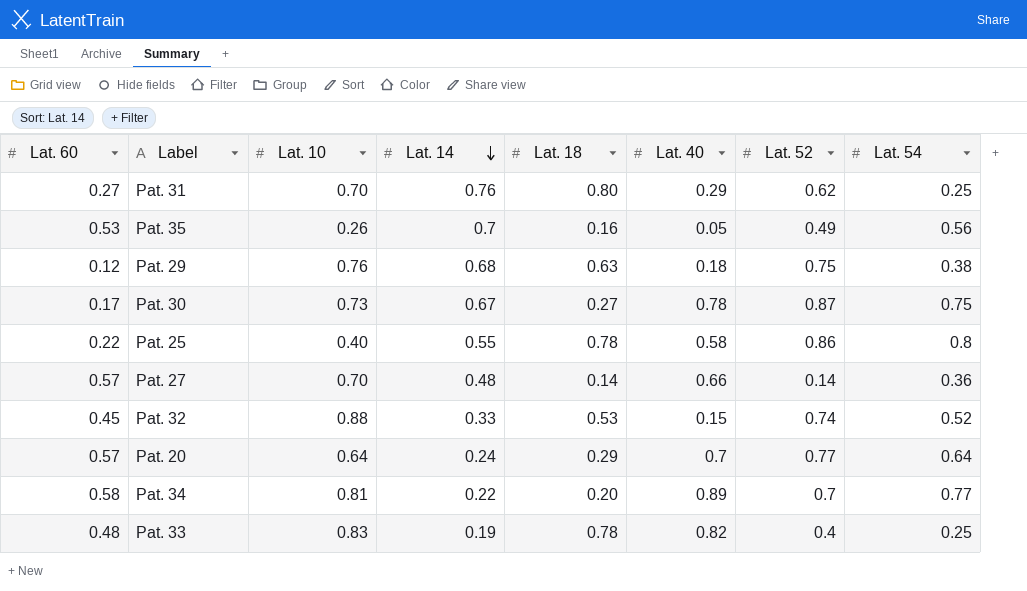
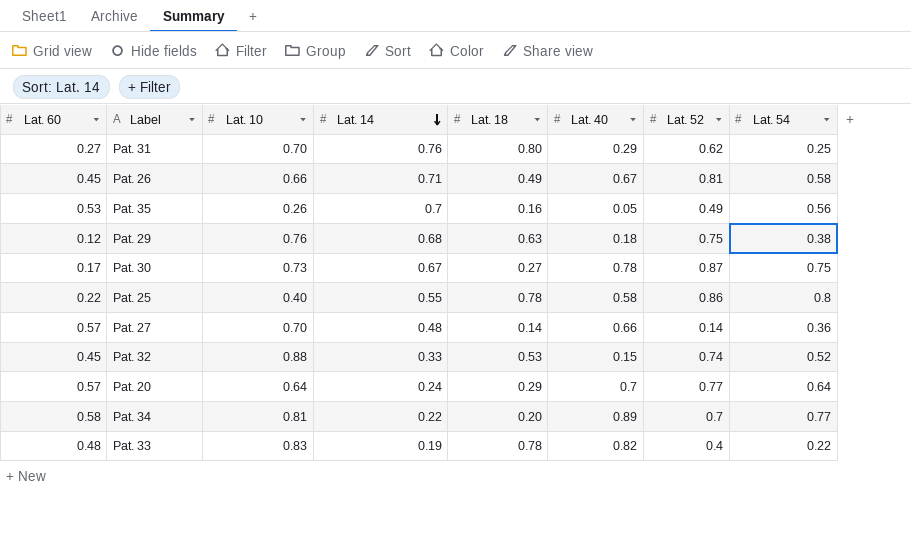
row Pat. 26: none -> 0.45 | 0.66 | 0.71 | 0.49 | 0.67 | 0.81 | 0.58
Pat. 33 | Lat. 54: 0.25 -> 0.22

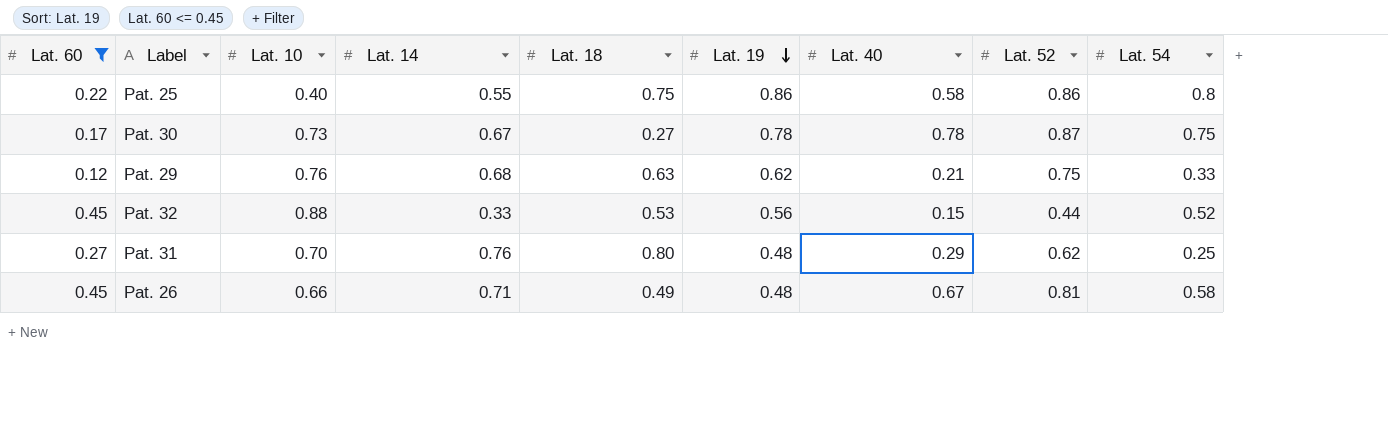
filter: none -> Lat. 60 <= 0.45
row order: Lat. 14 descending -> Lat. 19 descending
column Lat. 19 | position: none -> 6
Pat. 25 | Lat. 18: 0.78 -> 0.75
Pat. 29 | Lat. 40: 0.18 -> 0.21
Pat. 29 | Lat. 54: 0.38 -> 0.33
Pat. 32 | Lat. 52: 0.74 -> 0.44

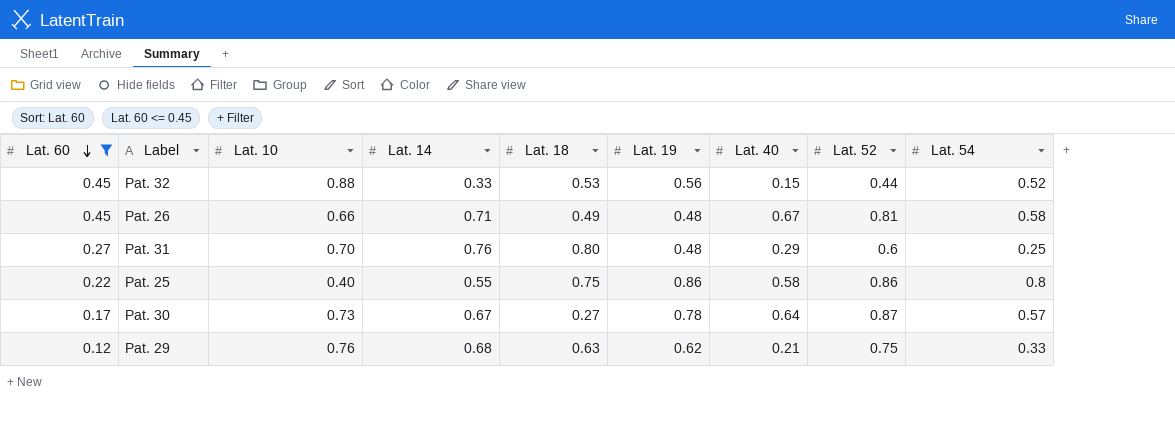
row order: Lat. 19 descending -> Lat. 60 descending
Pat. 31 | Lat. 52: 0.62 -> 0.6
Pat. 30 | Lat. 40: 0.78 -> 0.64
Pat. 30 | Lat. 54: 0.75 -> 0.57

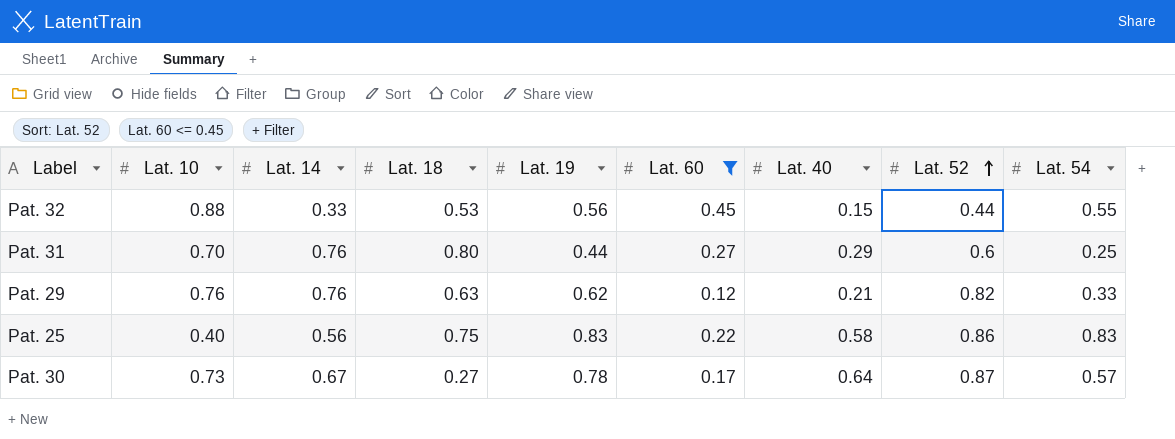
row order: Lat. 60 descending -> Lat. 52 ascending
column Lat. 60 | position: 1 -> 6
row Pat. 26: 0.45 | 0.66 | 0.71 | 0.49 | 0.48 | 0.67 | 0.81 | 0.58 -> none
Pat. 32 | Lat. 54: 0.52 -> 0.55
Pat. 31 | Lat. 19: 0.48 -> 0.44
Pat. 29 | Lat. 14: 0.68 -> 0.76
Pat. 29 | Lat. 52: 0.75 -> 0.82
Pat. 25 | Lat. 14: 0.55 -> 0.56
Pat. 25 | Lat. 19: 0.86 -> 0.83
Pat. 25 | Lat. 54: 0.8 -> 0.83

